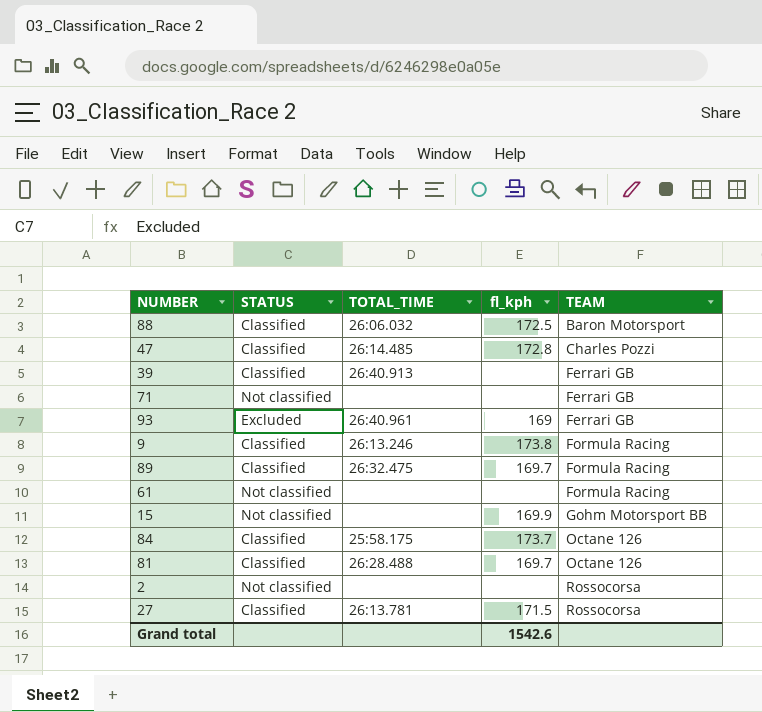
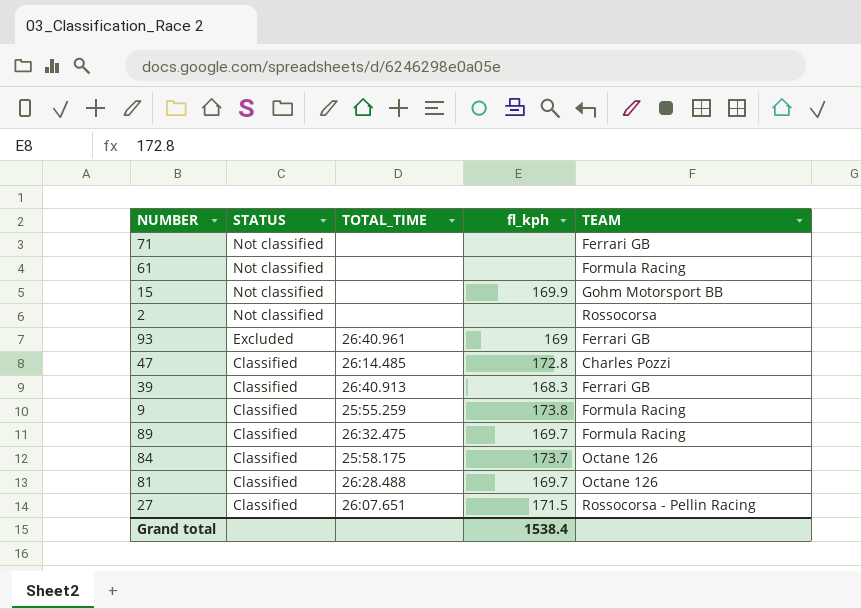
row order: TEAM ascending -> STATUS descending
row 88: Classified | 26:06.032 | 172.5 | Baron Motorsport -> none
39 | fl_kph: none -> 168.3
9 | TOTAL_TIME: 26:13.246 -> 25:55.259
27 | TOTAL_TIME: 26:13.781 -> 26:07.651
27 | TEAM: Rossocorsa -> Rossocorsa - Pellin Racing
Grand total | fl_kph: 1542.6 -> 1538.4

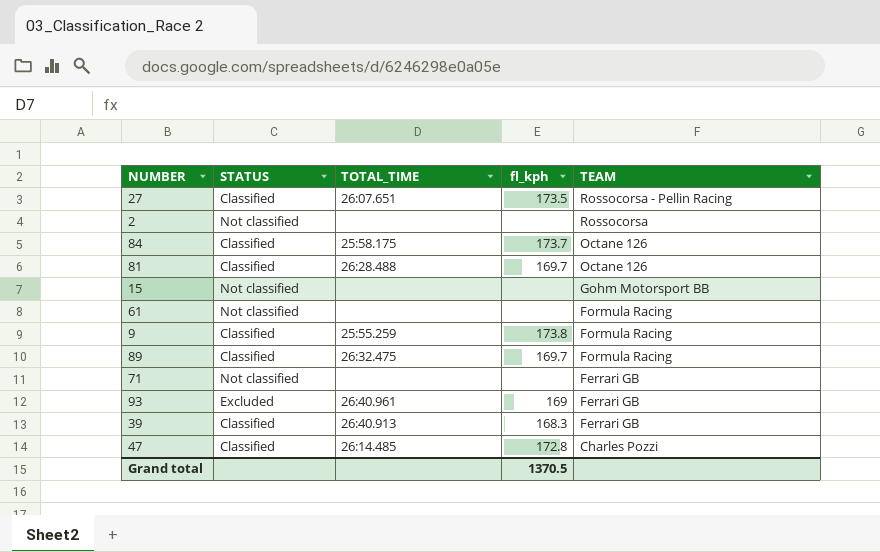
row order: STATUS descending -> TEAM descending
27 | fl_kph: 171.5 -> 173.5
15 | fl_kph: 169.9 -> none
Grand total | fl_kph: 1538.4 -> 1370.5

